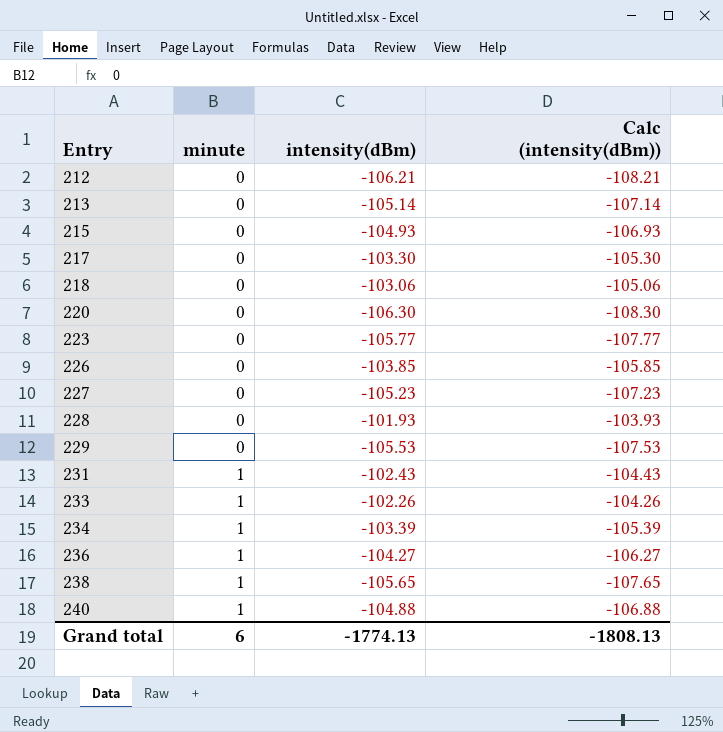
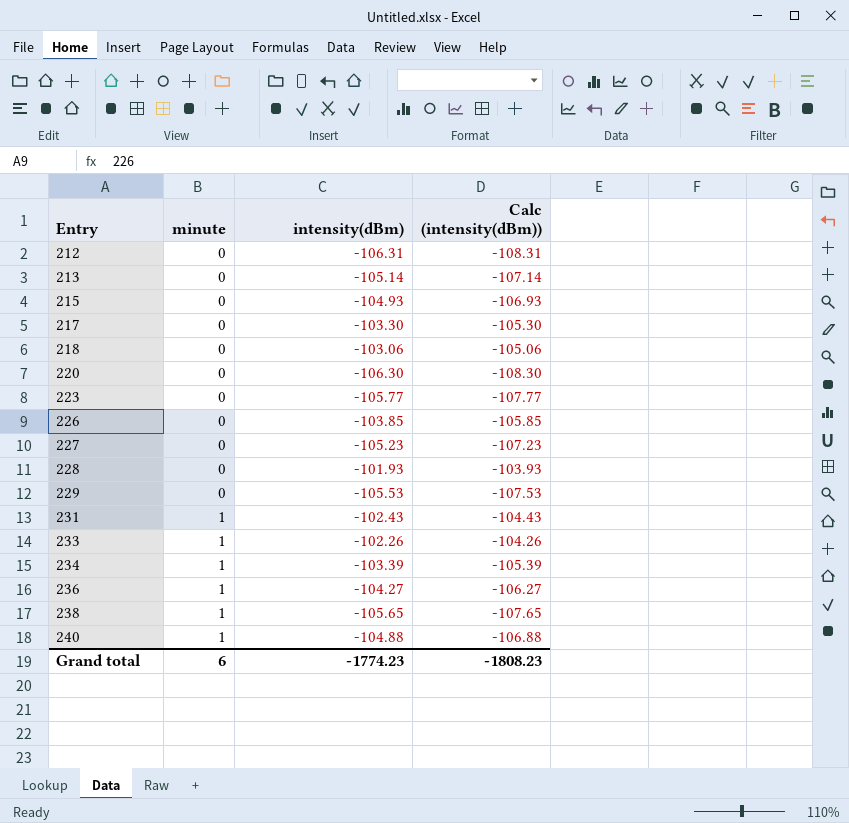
212 | intensity(dBm): -106.21 -> -106.31
212 | Calc (intensity(dBm)): -108.21 -> -108.31
Grand total | intensity(dBm): -1774.13 -> -1774.23
Grand total | Calc (intensity(dBm)): -1808.13 -> -1808.23

